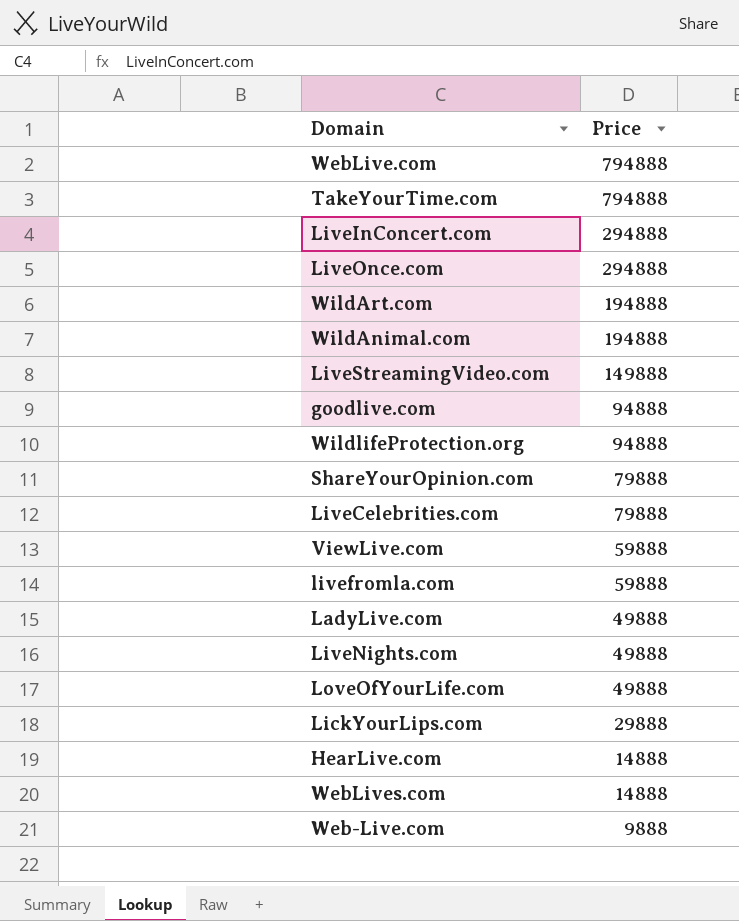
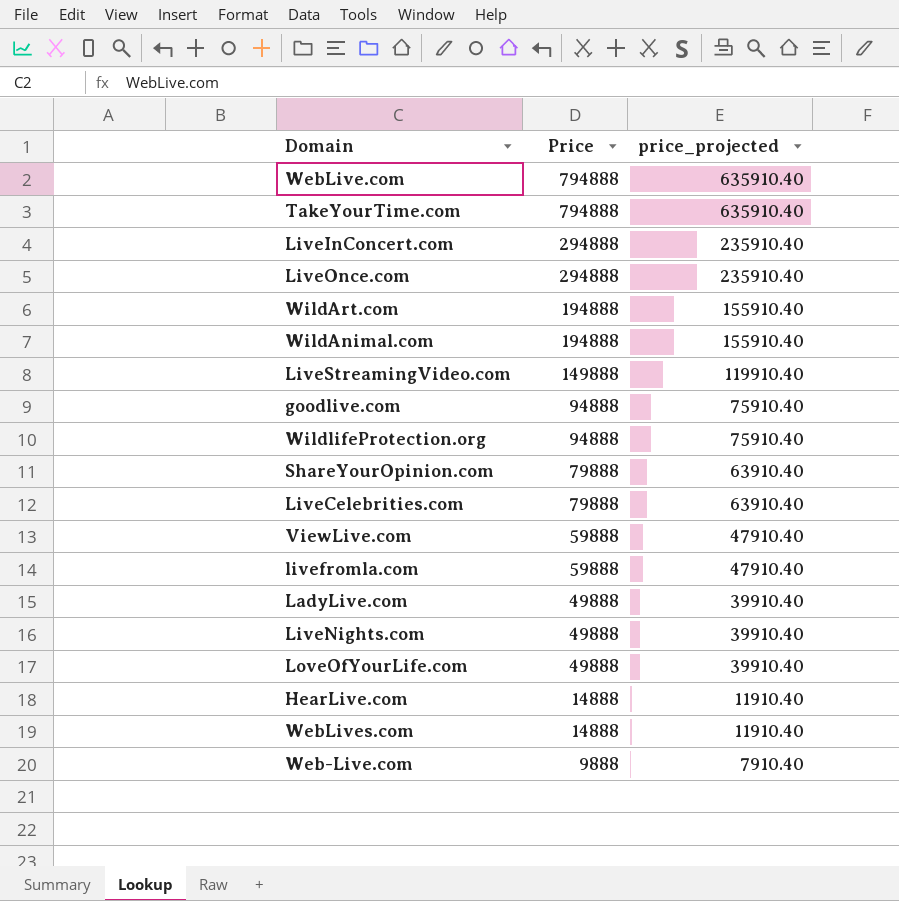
column price_projected | formula: none -> [Price] * 0.8
row LickYourLips.com: 29888 -> none

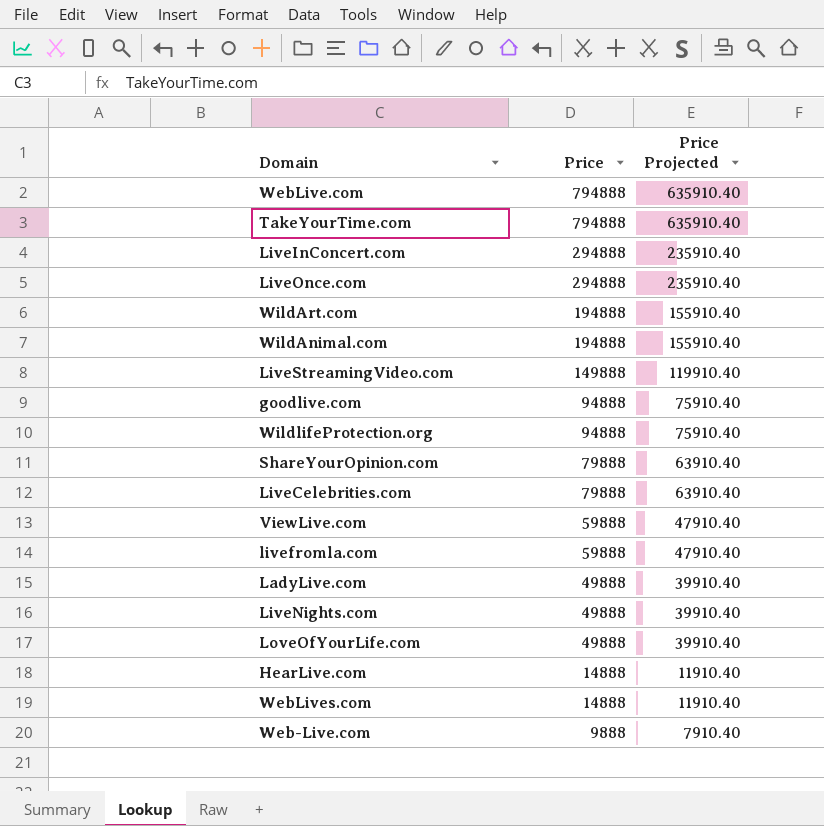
column name: price_projected -> Price Projected

